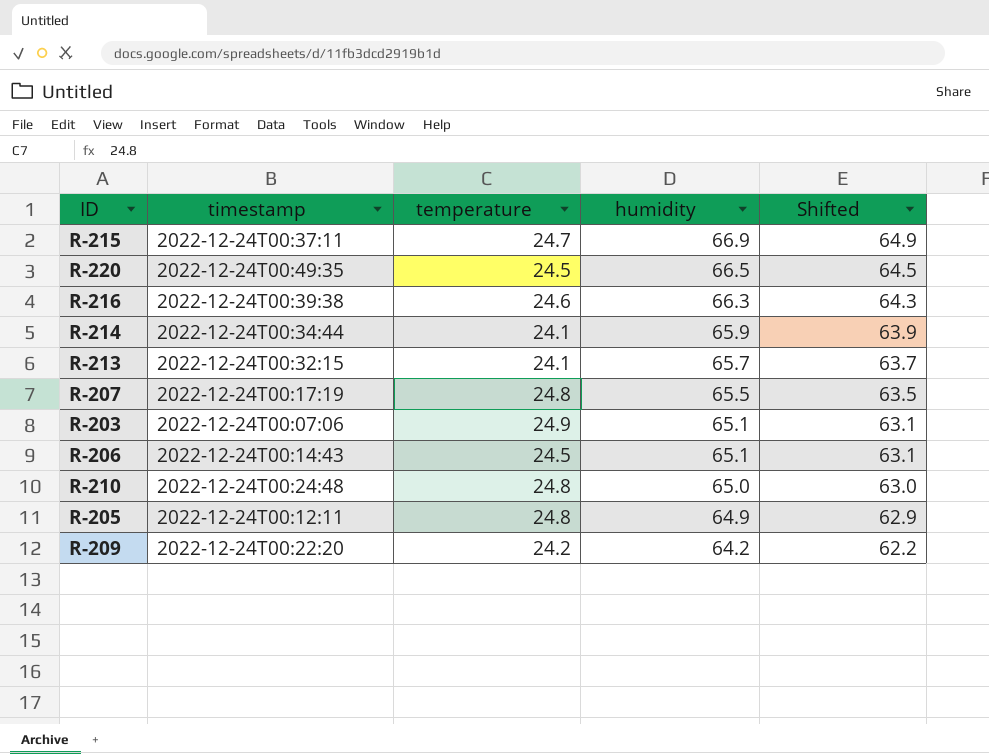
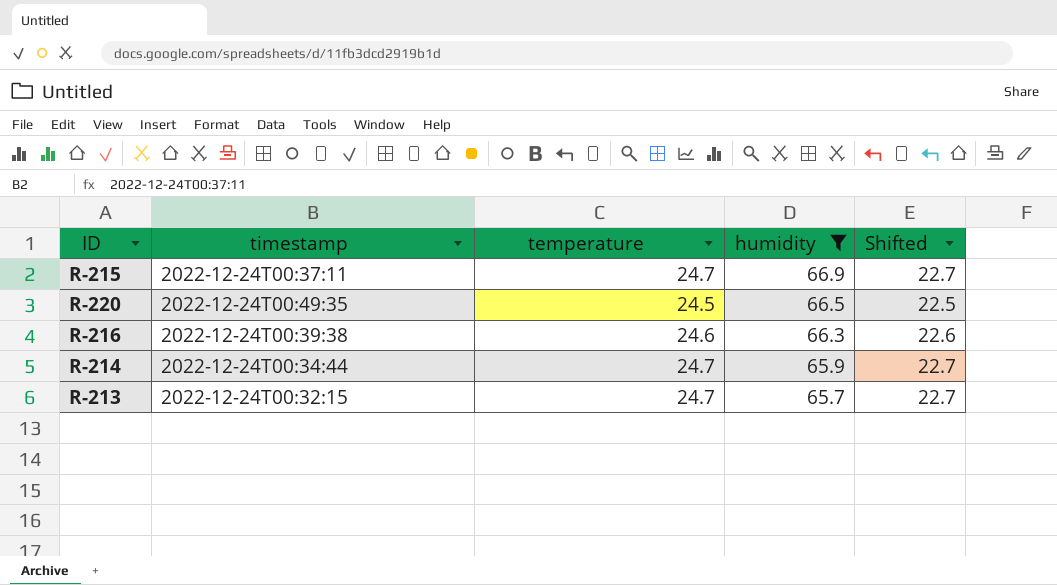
filter: none -> humidity >= 65.7
column Shifted | formula: [humidity] - 2 -> [temperature] - 2
R-214 | temperature: 24.1 -> 24.7
R-213 | temperature: 24.1 -> 24.7

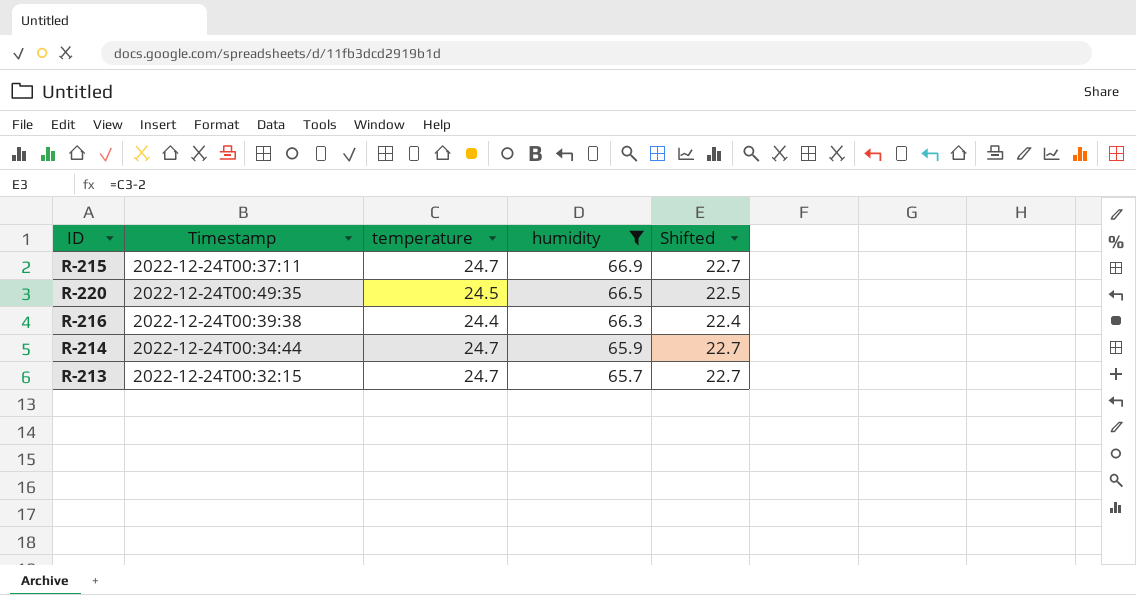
column name: timestamp -> Timestamp
R-216 | temperature: 24.6 -> 24.4
R-216 | Shifted: 22.6 -> 22.4

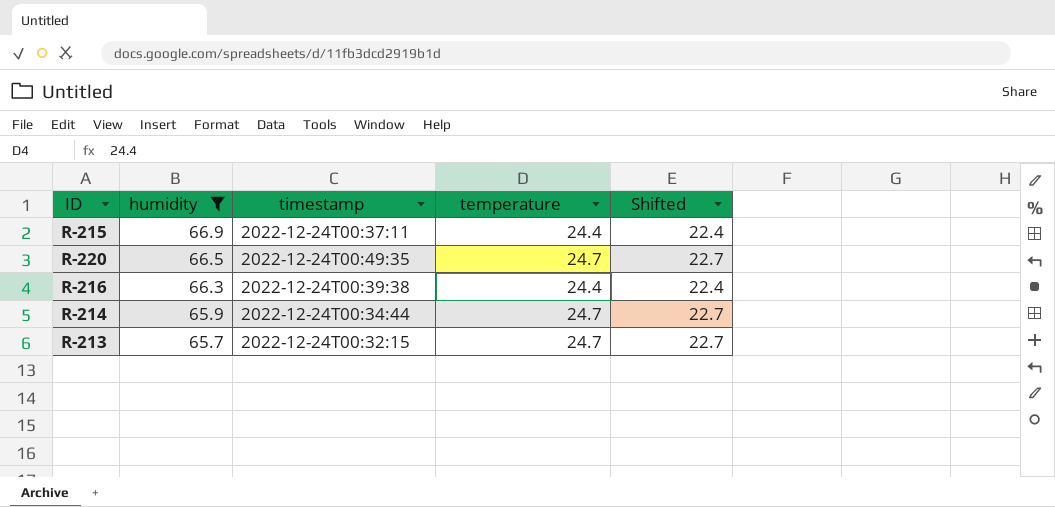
column humidity | position: 4 -> 2
column name: Timestamp -> timestamp
R-215 | temperature: 24.7 -> 24.4
R-215 | Shifted: 22.7 -> 22.4
R-220 | temperature: 24.5 -> 24.7
R-220 | Shifted: 22.5 -> 22.7

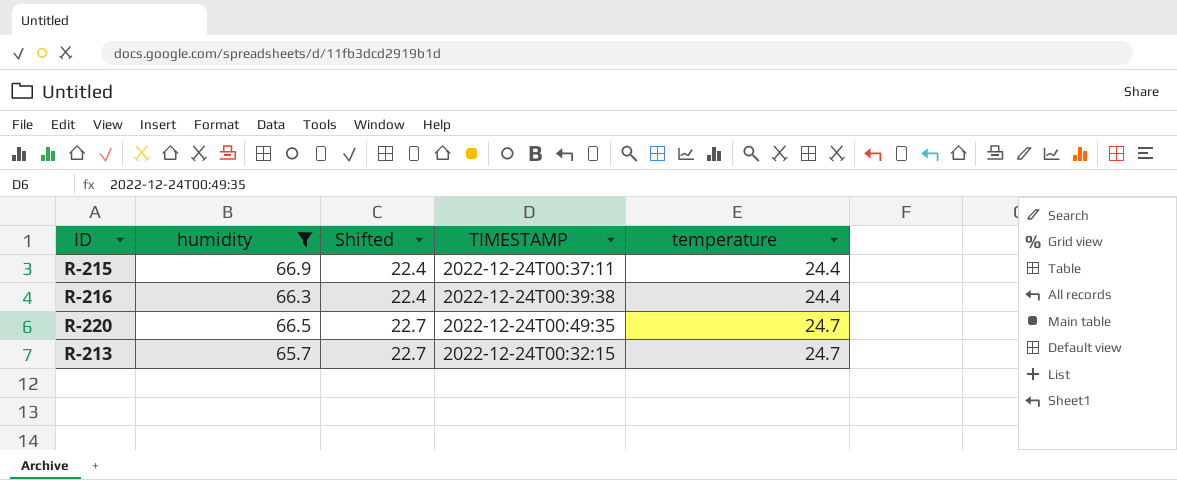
row order: humidity descending -> Shifted ascending
column Shifted | position: 5 -> 3
column name: timestamp -> TIMESTAMP
row R-214: 65.9 | 2022-12-24T00:34:44 | 24.7 | 22.7 -> none

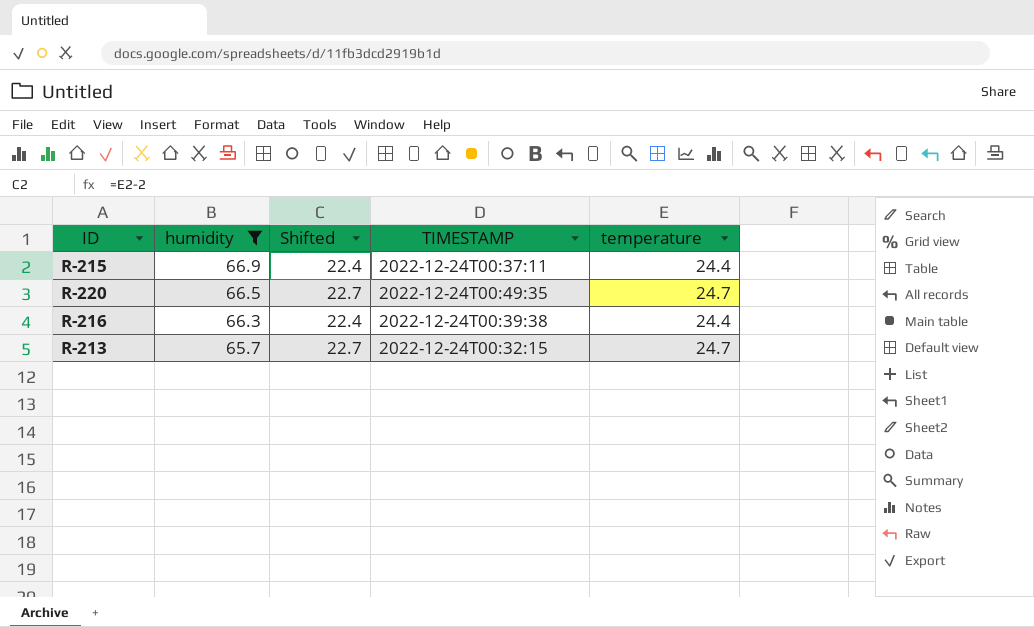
row order: Shifted ascending -> humidity descending

